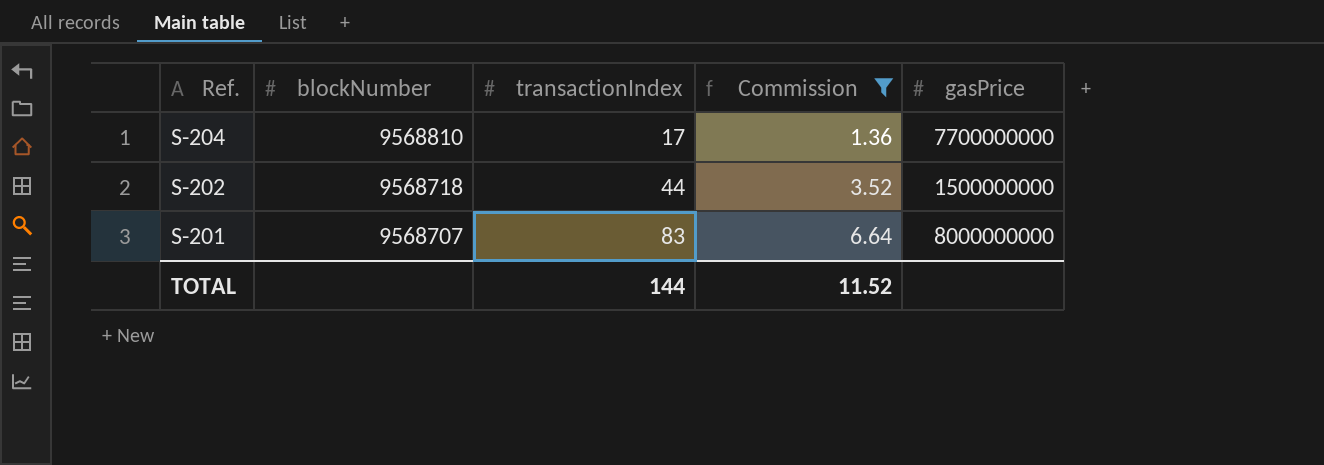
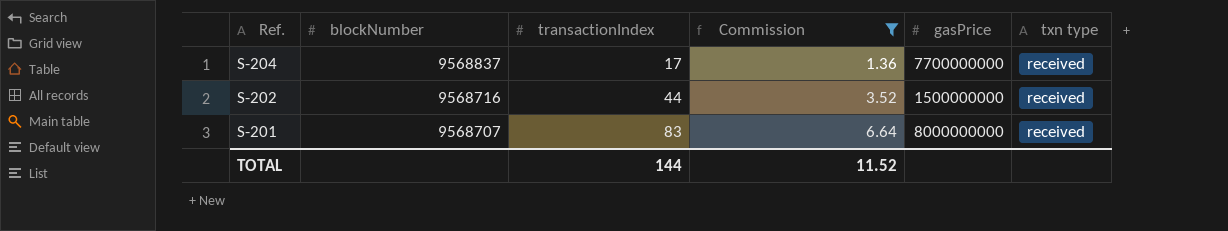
column txn type | position: none -> 6
S-204 | blockNumber: 9568810 -> 9568837
S-202 | blockNumber: 9568718 -> 9568716

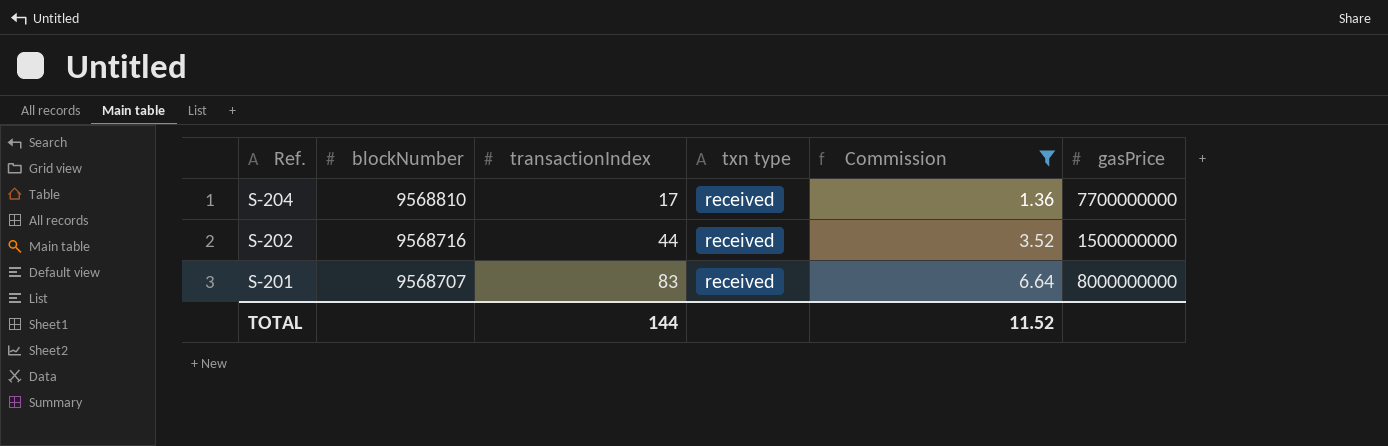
column txn type | position: 6 -> 4
S-204 | blockNumber: 9568837 -> 9568810

